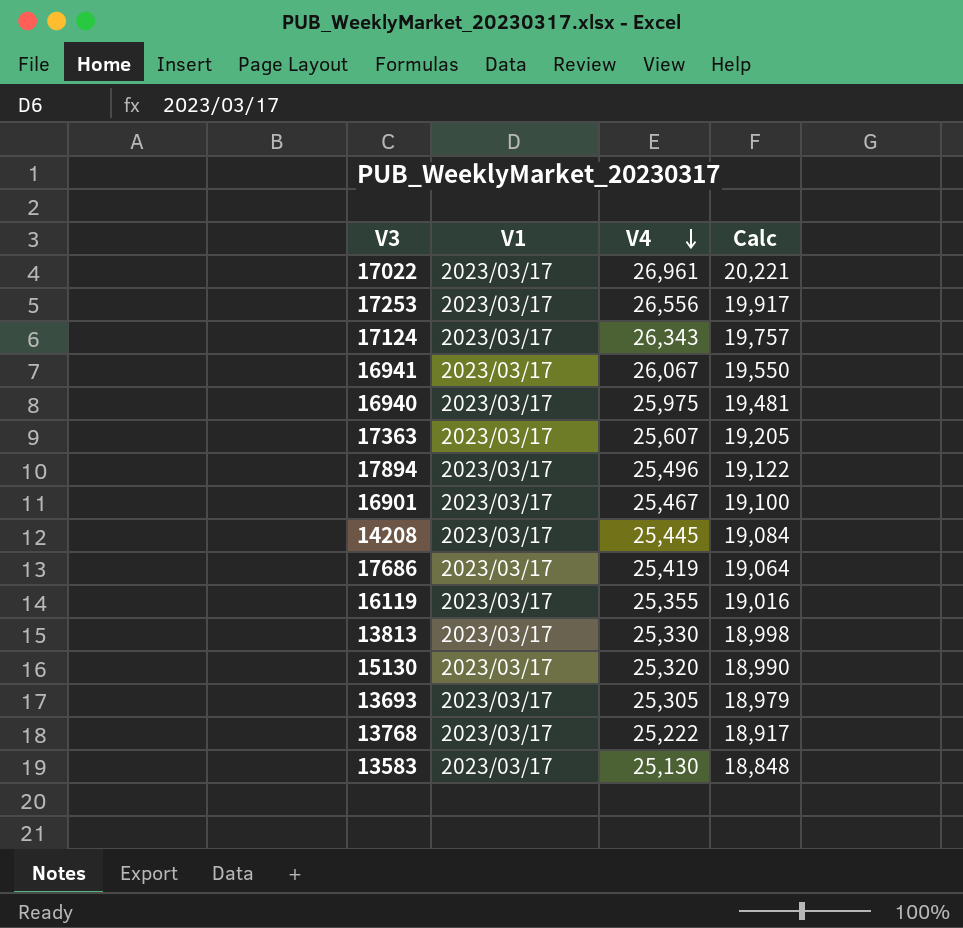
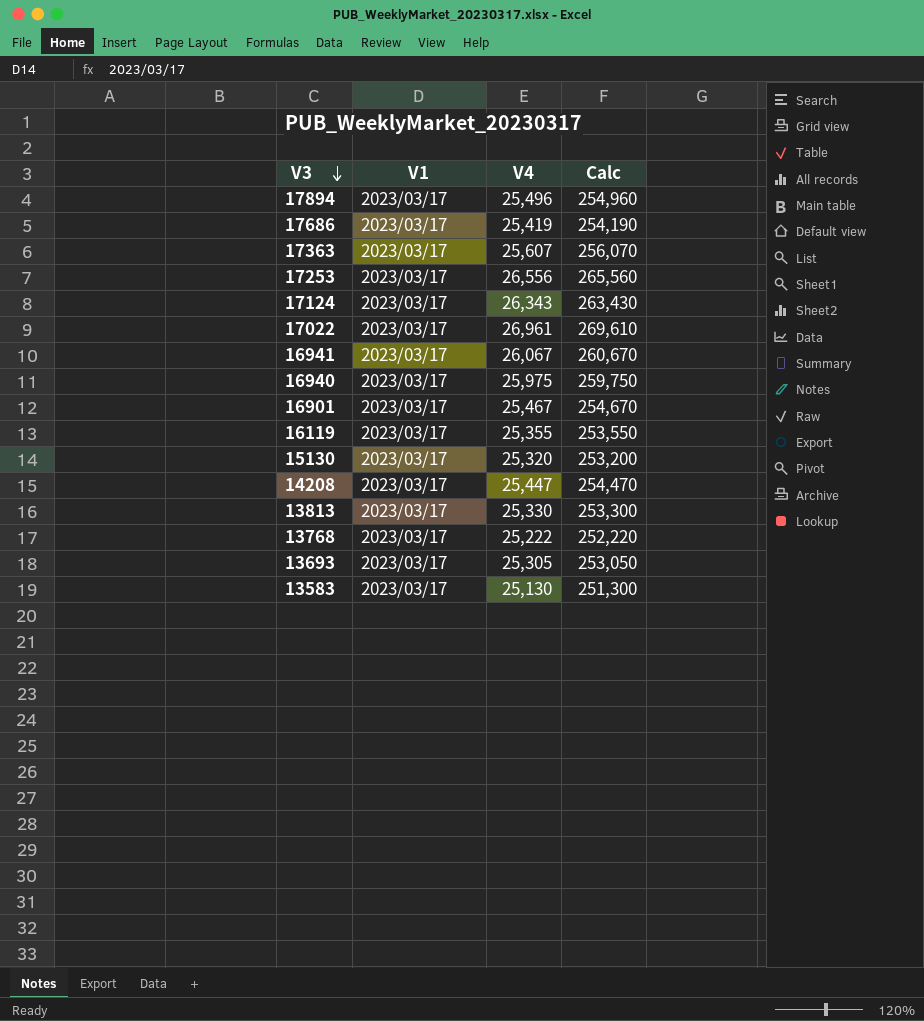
row order: V4 descending -> V3 descending
column Calc | formula: [V4] * 0.75 -> [V4] * 10
14208 | V4: 25,445 -> 25,447

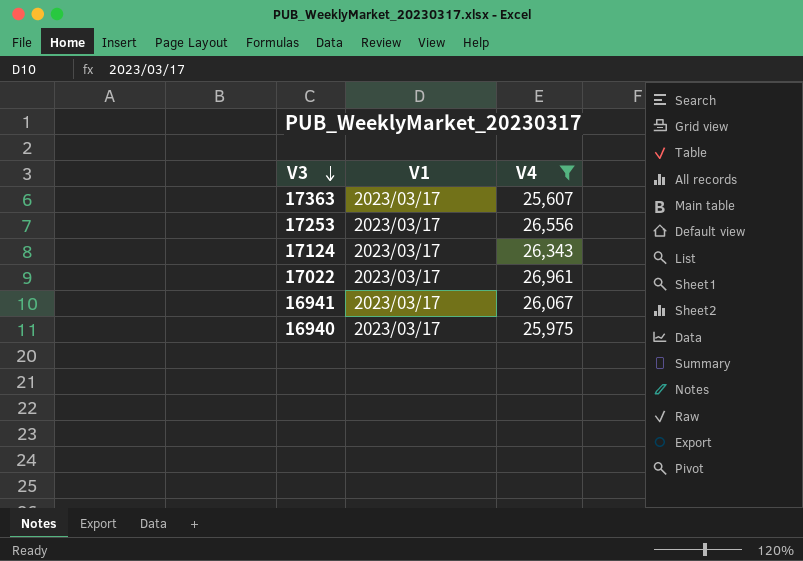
filter: none -> V4 >= 25,607
column Calc | formula: [V4] * 10 -> none

